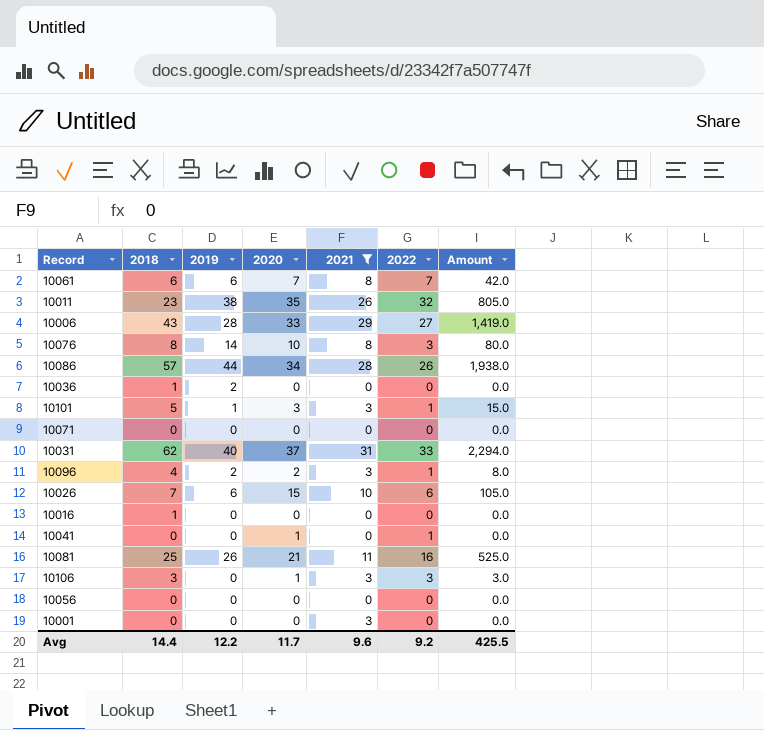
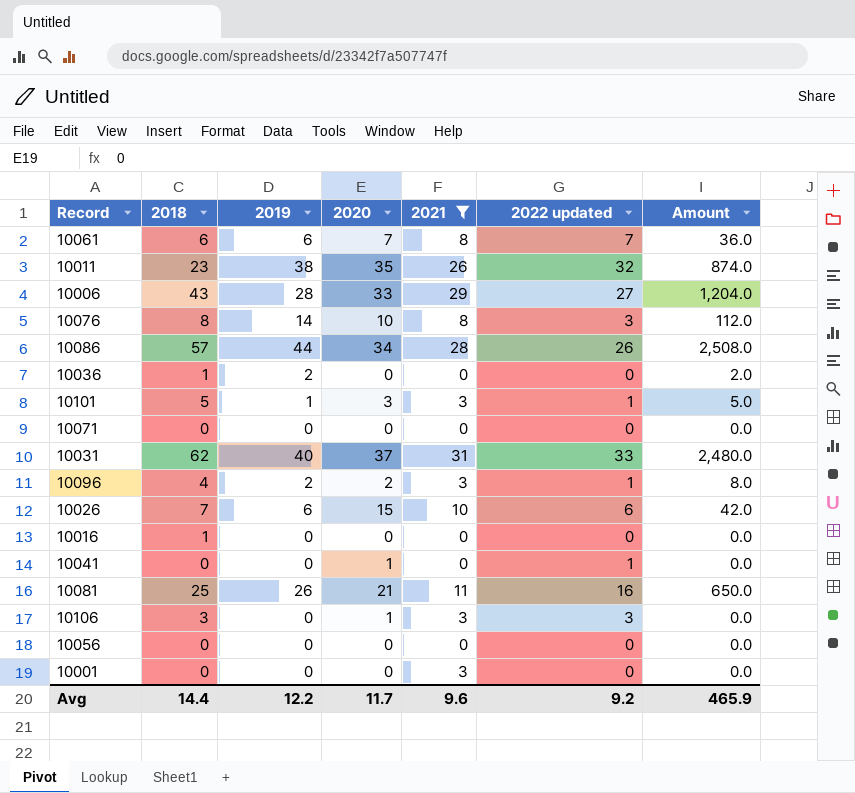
column name: 2022 -> 2022 updated
column Amount | formula: [2018] * [2020] -> [2018] * [2019]
Avg | Amount: 425.5 -> 465.9

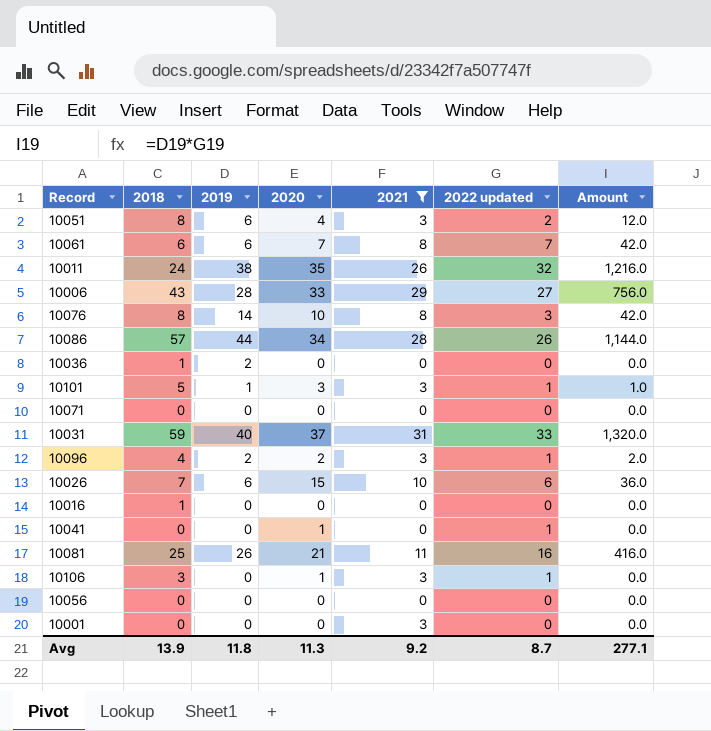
column Amount | formula: [2018] * [2019] -> [2019] * [2022 updated]
row 10051: none -> 8 | 6 | 4 | 3 | 2 | 12.0
10011 | 2018: 23 -> 24
10031 | 2018: 62 -> 59
10106 | 2022 updated: 3 -> 1
Avg | 2018: 14.4 -> 13.9
Avg | 2019: 12.2 -> 11.8
Avg | 2020: 11.7 -> 11.3
Avg | 2021: 9.6 -> 9.2
Avg | 2022 updated: 9.2 -> 8.7
Avg | Amount: 465.9 -> 277.1

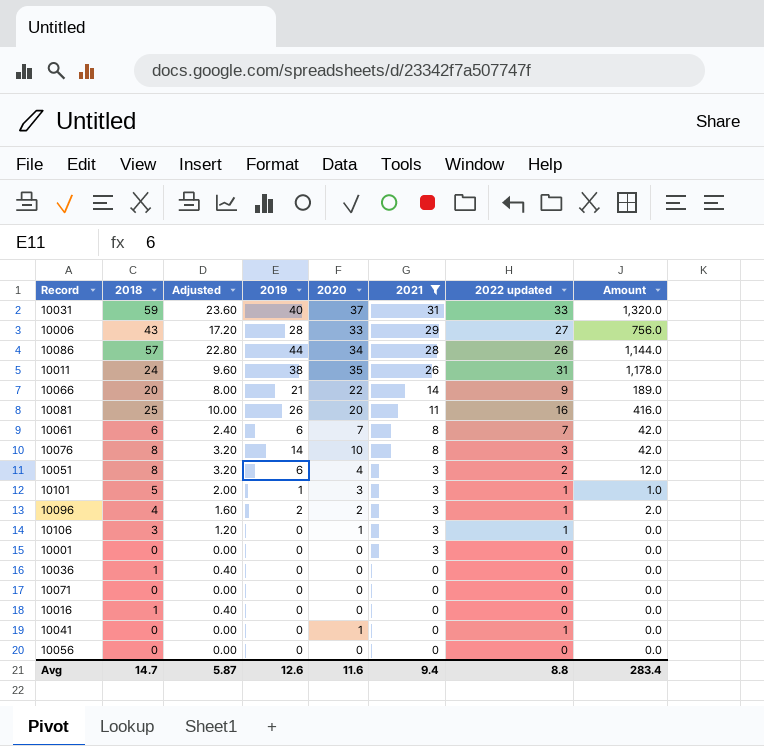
row order: none -> 2021 descending
column Adjusted | formula: none -> [2018] * 0.4
row 10026: 7 | 6 | 15 | 10 | 6 | 36.0 -> none
10011 | 2022 updated: 32 -> 31
10011 | Amount: 1,216.0 -> 1,178.0
row 10066: none -> 20 | 8.00 | 21 | 22 | 14 | 9 | 189.0
10081 | 2020: 21 -> 20
10036 | 2019: 2 -> 0
Avg | 2018: 13.9 -> 14.7
Avg | 2019: 11.8 -> 12.6
Avg | 2020: 11.3 -> 11.6
Avg | 2021: 9.2 -> 9.4
Avg | 2022 updated: 8.7 -> 8.8
Avg | Amount: 277.1 -> 283.4

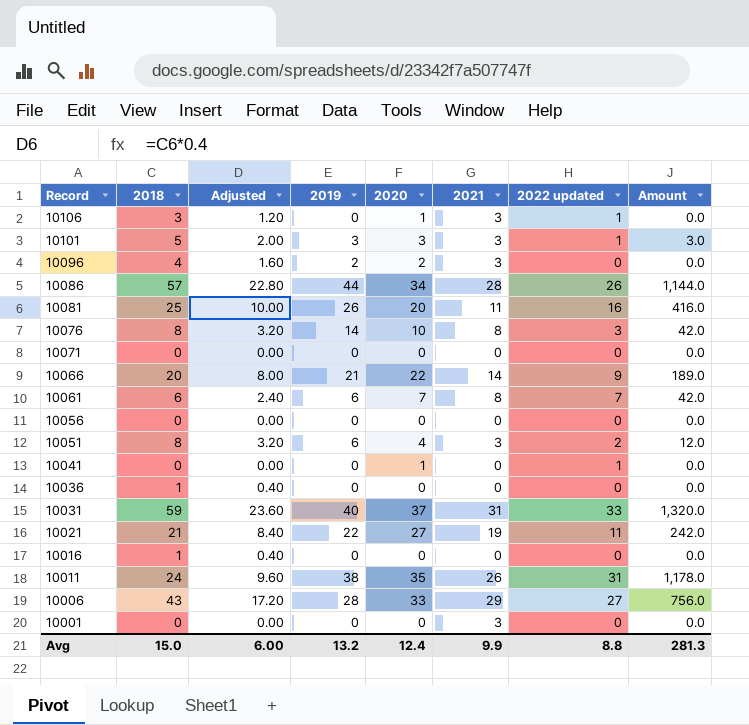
filter: 2021 != 19 -> none
row order: 2021 descending -> Record descending
10101 | 2019: 1 -> 3
10101 | Amount: 1.0 -> 3.0
10096 | 2022 updated: 1 -> 0
10096 | Amount: 2.0 -> 0.0
Avg | 2018: 14.7 -> 15.0
Avg | Adjusted: 5.87 -> 6.00
Avg | 2019: 12.6 -> 13.2
Avg | 2020: 11.6 -> 12.4
Avg | 2021: 9.4 -> 9.9
Avg | Amount: 283.4 -> 281.3

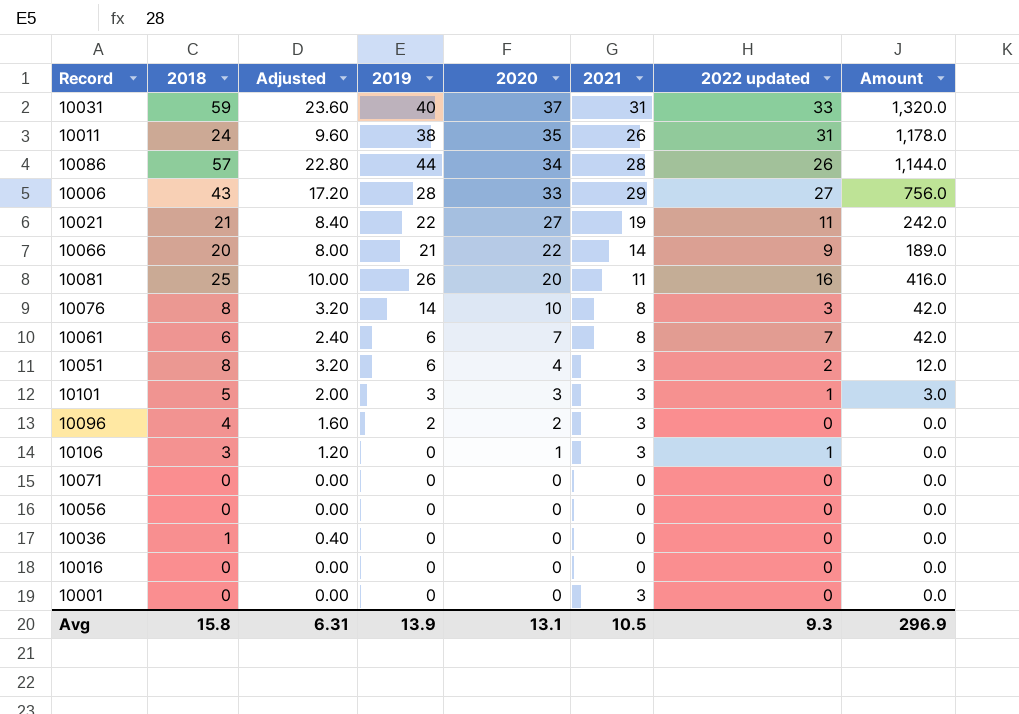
row order: Record descending -> 2020 descending
row 10041: 0 | 0.00 | 0 | 1 | 0 | 1 | 0.0 -> none
10016 | 2018: 1 -> 0
10016 | Adjusted: 0.40 -> 0.00
Avg | 2018: 15.0 -> 15.8
Avg | Adjusted: 6.00 -> 6.31
Avg | 2019: 13.2 -> 13.9
Avg | 2020: 12.4 -> 13.1
Avg | 2021: 9.9 -> 10.5
Avg | 2022 updated: 8.8 -> 9.3
Avg | Amount: 281.3 -> 296.9

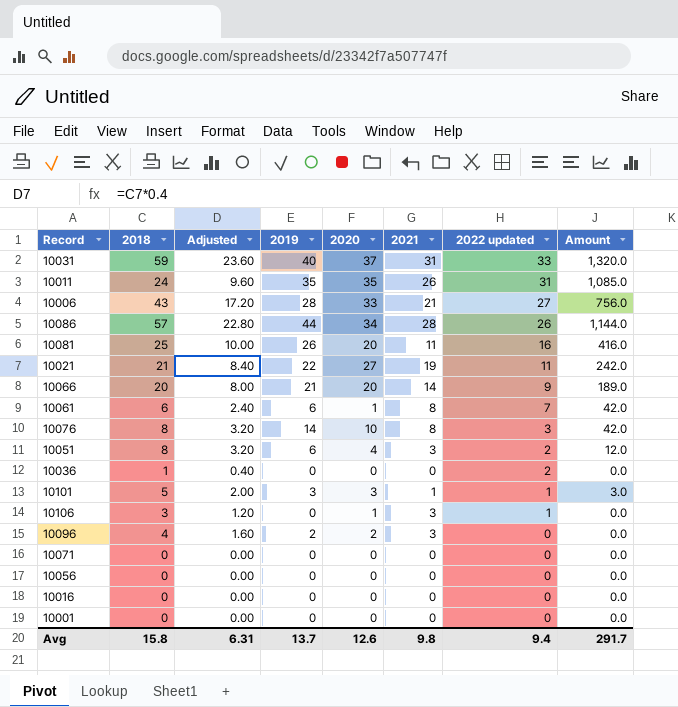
row order: 2020 descending -> 2022 updated descending
10011 | 2019: 38 -> 35
10011 | Amount: 1,178.0 -> 1,085.0
10006 | 2021: 29 -> 21
10066 | 2020: 22 -> 20
10061 | 2020: 7 -> 1
10036 | 2022 updated: 0 -> 2
10101 | 2021: 3 -> 1
10001 | 2021: 3 -> 0
Avg | 2019: 13.9 -> 13.7
Avg | 2020: 13.1 -> 12.6
Avg | 2021: 10.5 -> 9.8
Avg | 2022 updated: 9.3 -> 9.4
Avg | Amount: 296.9 -> 291.7

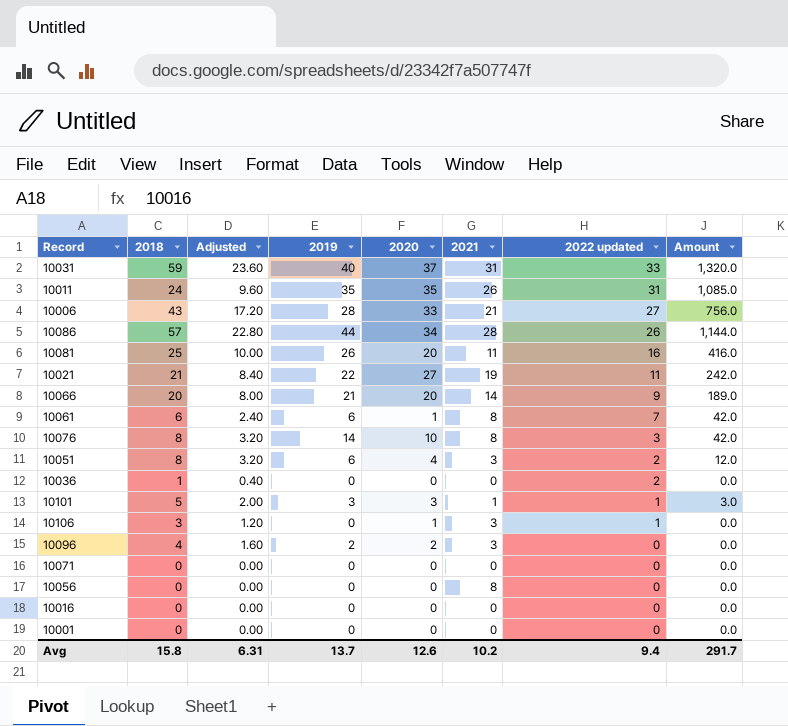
10056 | 2021: 0 -> 8
Avg | 2021: 9.8 -> 10.2

